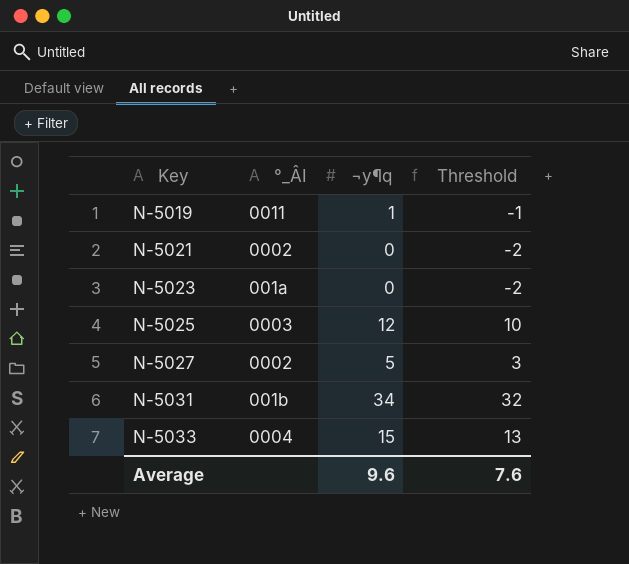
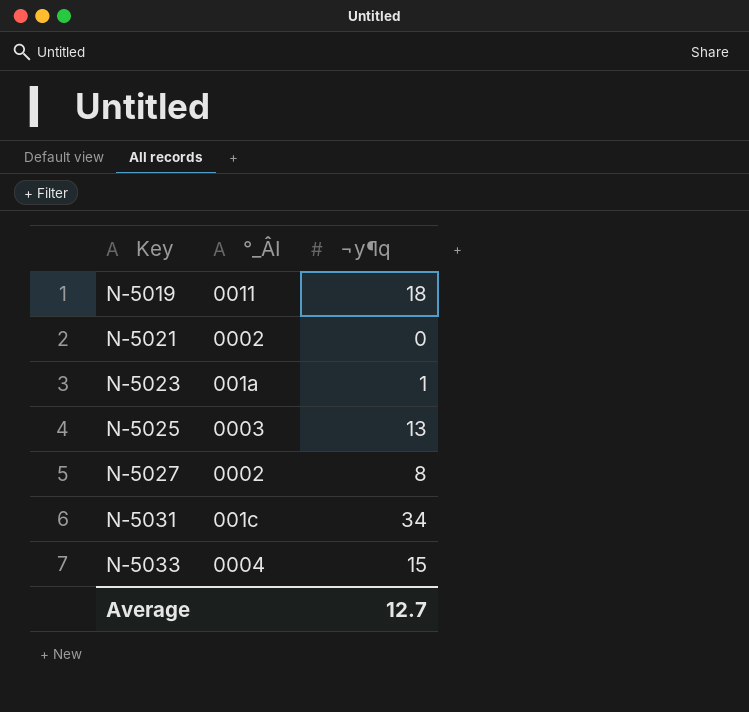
column Threshold | formula: [¬y¶q] - 2 -> none
N-5019 | ¬y¶q: 1 -> 18
N-5023 | ¬y¶q: 0 -> 1
N-5025 | ¬y¶q: 12 -> 13
N-5027 | ¬y¶q: 5 -> 8
N-5031 | °_ÂI: 001b -> 001c
Average | ¬y¶q: 9.6 -> 12.7

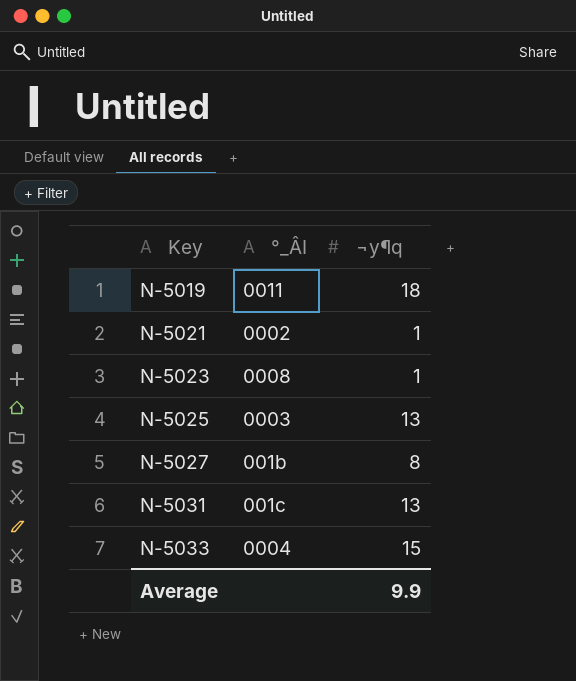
N-5021 | ¬y¶q: 0 -> 1
N-5023 | °_ÂI: 001a -> 0008
N-5027 | °_ÂI: 0002 -> 001b
N-5031 | ¬y¶q: 34 -> 13
Average | ¬y¶q: 12.7 -> 9.9

